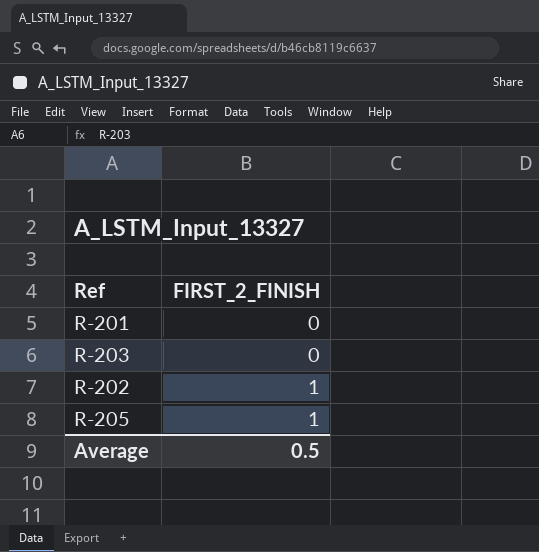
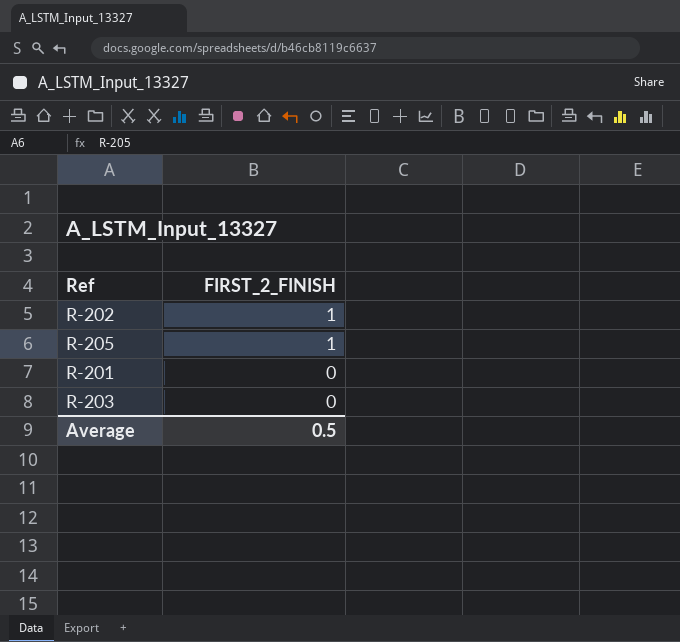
row order: FIRST_2_FINISH ascending -> FIRST_2_FINISH descending

